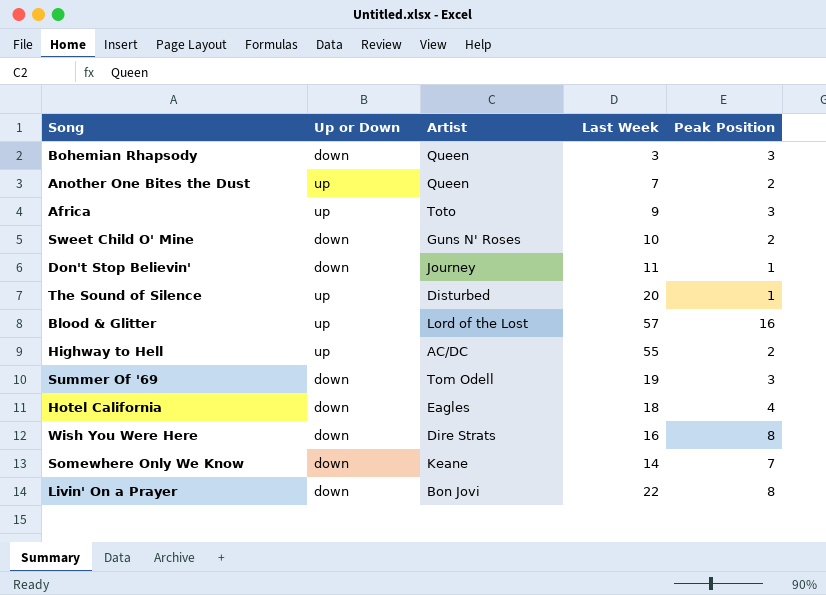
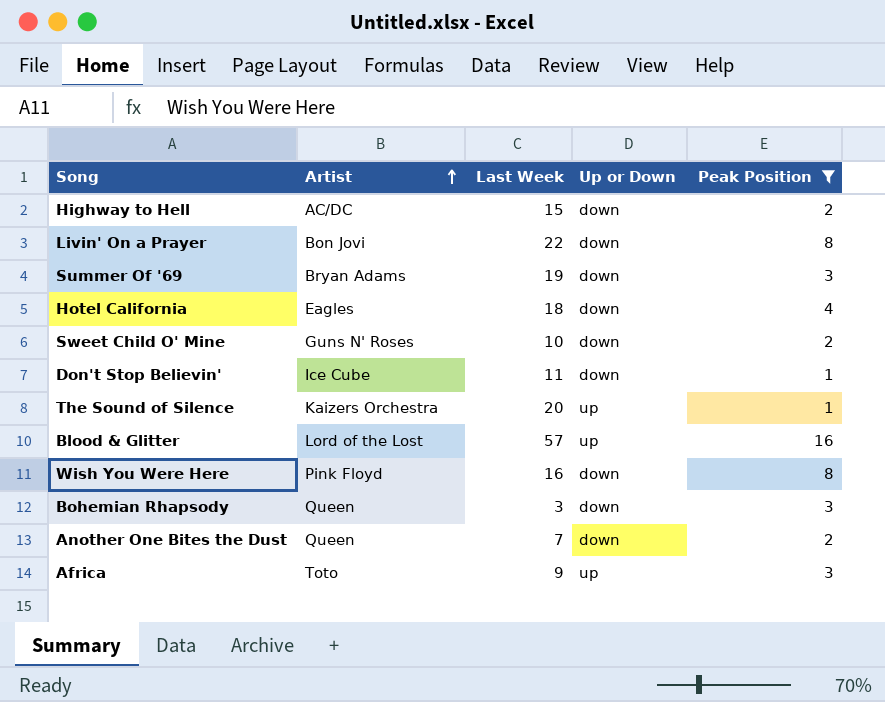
filter: none -> Peak Position != 7
row order: none -> Artist ascending
column Up or Down | position: 2 -> 4
Highway to Hell | Last Week: 55 -> 15
Highway to Hell | Up or Down: up -> down
Summer Of '69 | Artist: Tom Odell -> Bryan Adams
Don't Stop Believin' | Artist: Journey -> Ice Cube
The Sound of Silence | Artist: Disturbed -> Kaizers Orchestra
Wish You Were Here | Artist: Dire Strats -> Pink Floyd
Another One Bites the Dust | Up or Down: up -> down

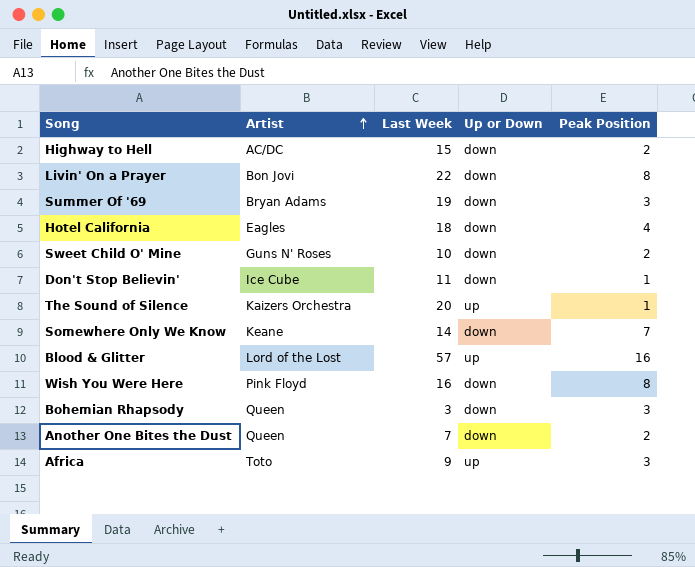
filter: Peak Position != 7 -> none

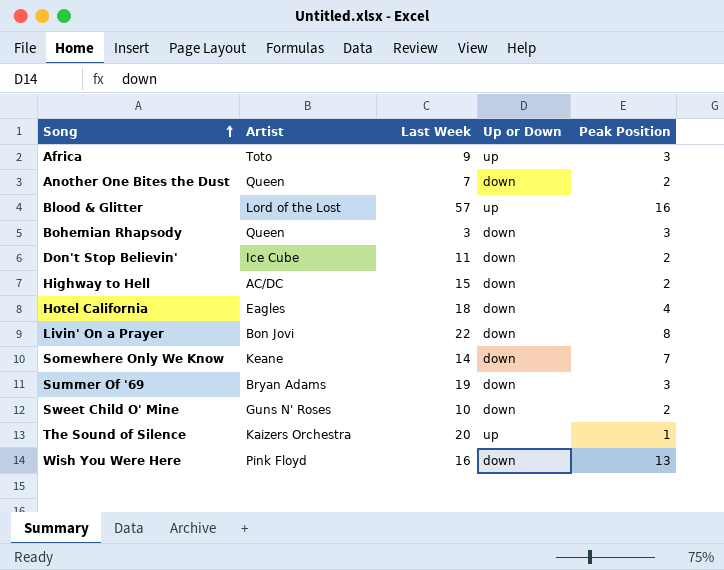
row order: Artist ascending -> Song ascending
Don't Stop Believin' | Peak Position: 1 -> 2
Wish You Were Here | Peak Position: 8 -> 13

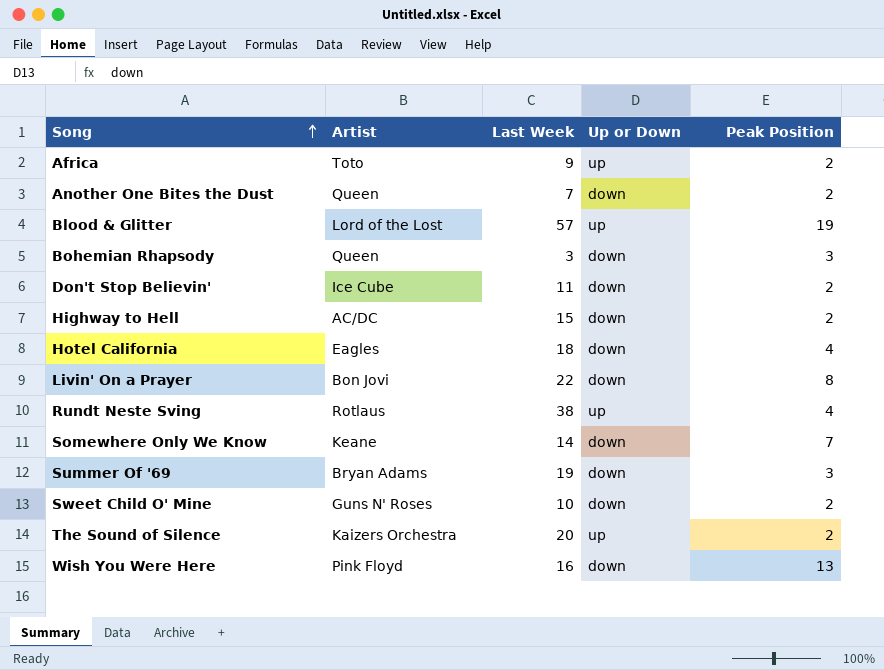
Africa | Peak Position: 3 -> 2
Blood & Glitter | Peak Position: 16 -> 19
row Rundt Neste Sving: none -> Rotlaus | 38 | up | 4
The Sound of Silence | Peak Position: 1 -> 2

